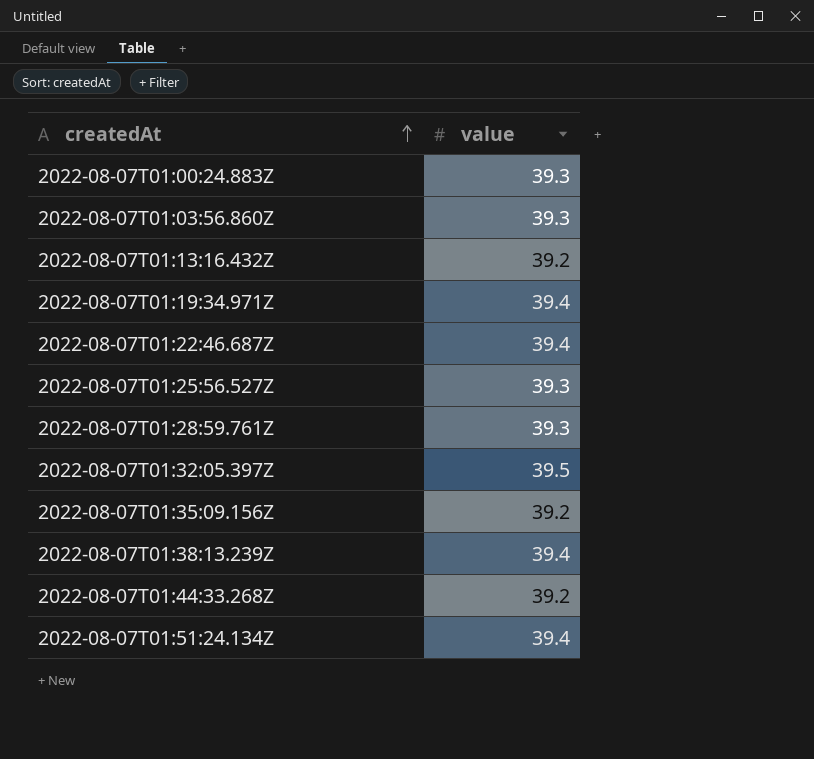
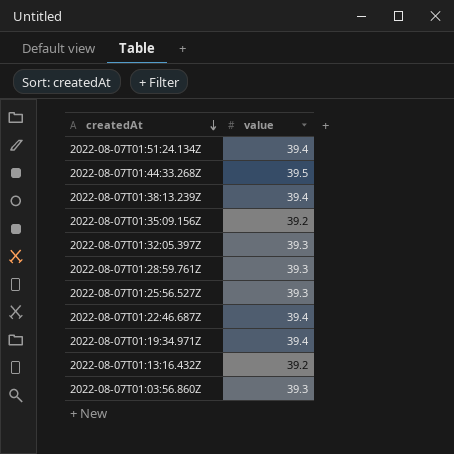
row order: createdAt ascending -> createdAt descending
row 2022-08-07T01:00:24.883Z: 39.3 -> none
2022-08-07T01:44:33.268Z | value: 39.2 -> 39.5
2022-08-07T01:32:05.397Z | value: 39.5 -> 39.3

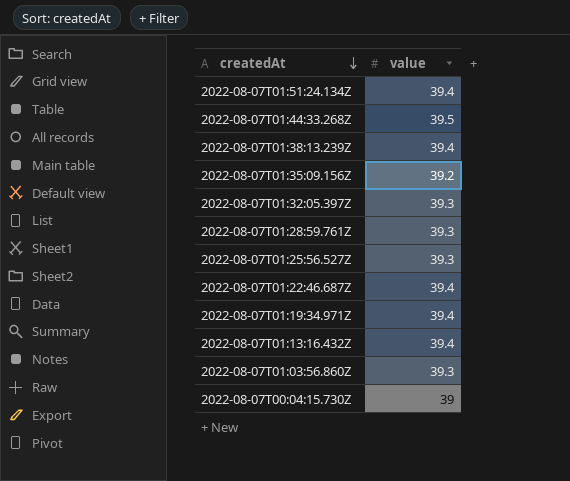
2022-08-07T01:13:16.432Z | value: 39.2 -> 39.4
row 2022-08-07T00:04:15.730Z: none -> 39

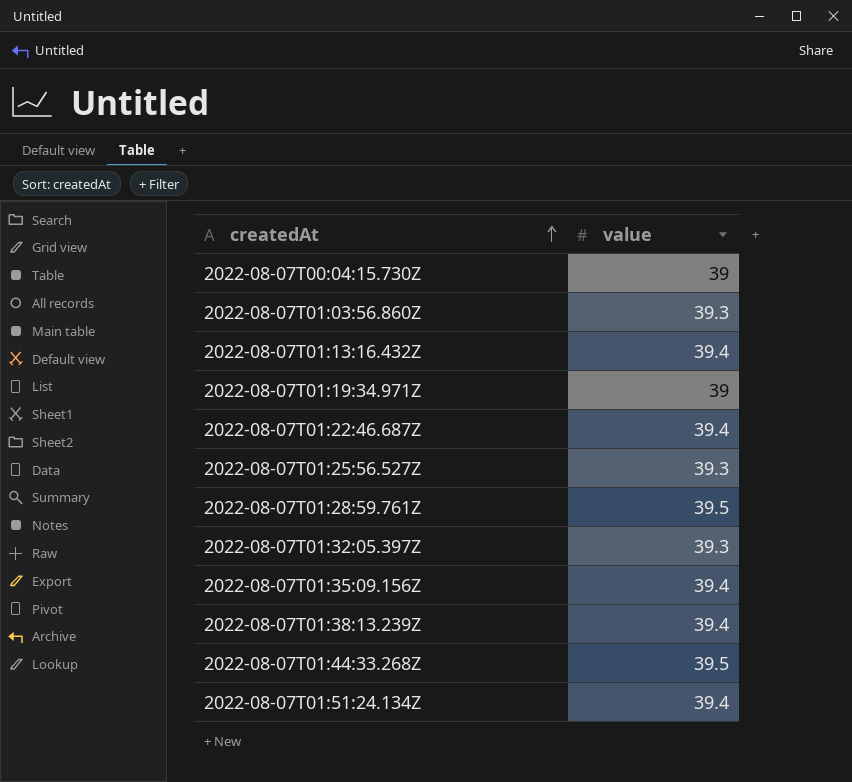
row order: createdAt descending -> createdAt ascending
2022-08-07T01:19:34.971Z | value: 39.4 -> 39
2022-08-07T01:28:59.761Z | value: 39.3 -> 39.5
2022-08-07T01:35:09.156Z | value: 39.2 -> 39.4

